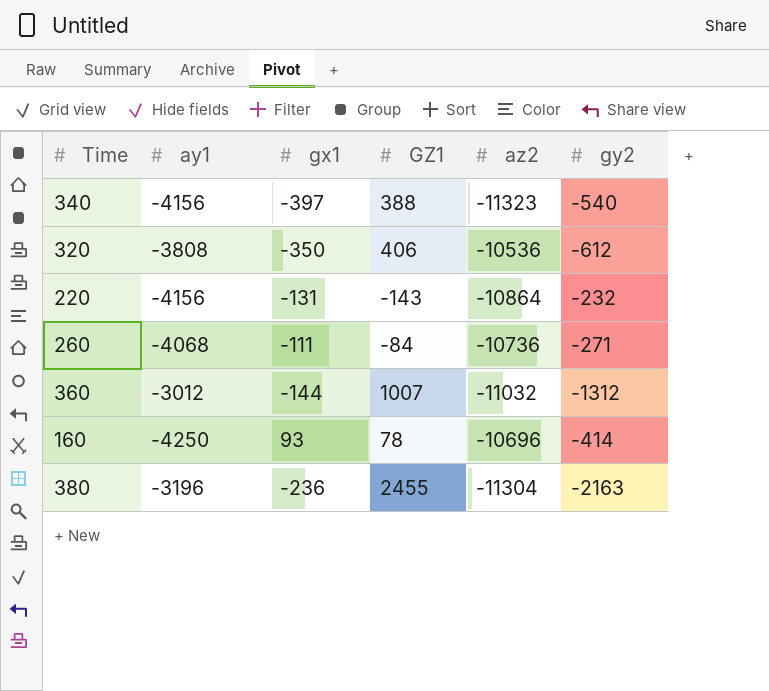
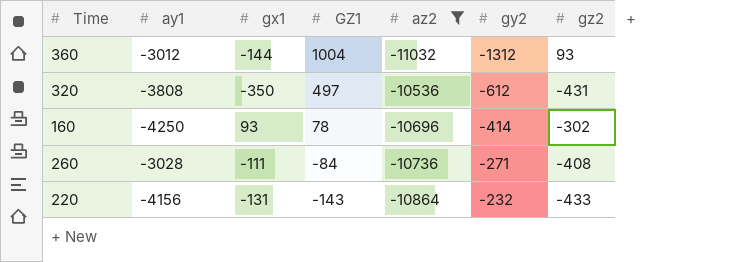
filter: none -> az2 >= -11032
row order: none -> GZ1 descending
column gz2 | position: none -> 7
360 | GZ1: 1007 -> 1004
320 | GZ1: 406 -> 497
260 | ay1: -4068 -> -3028

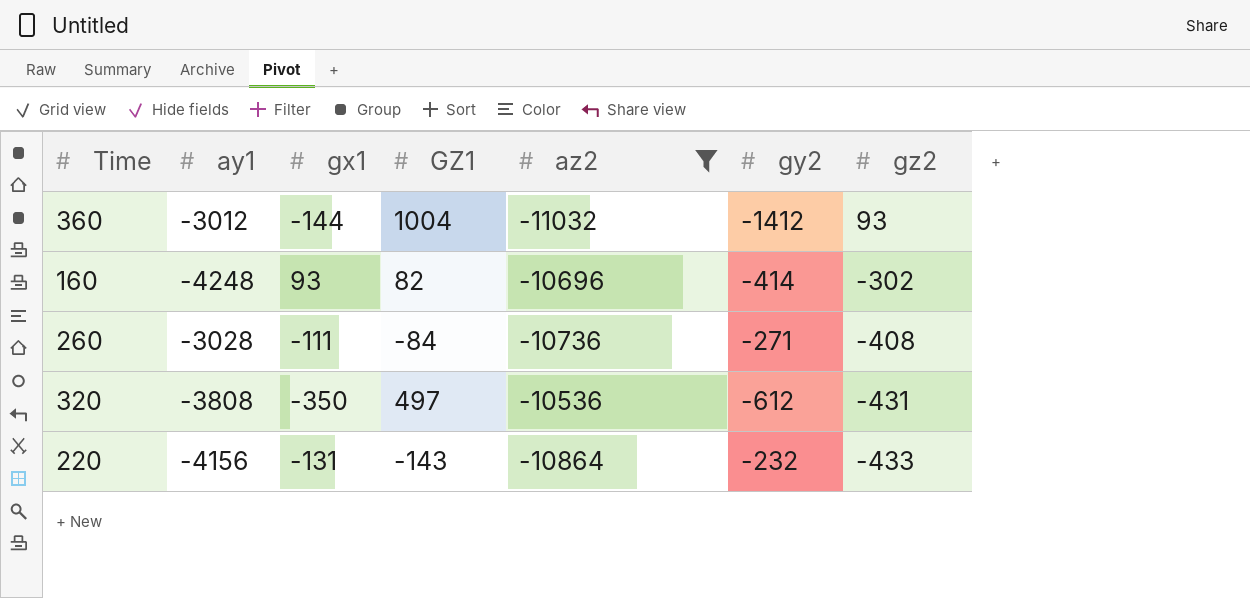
row order: GZ1 descending -> gz2 descending
360 | gy2: -1312 -> -1412
160 | ay1: -4250 -> -4248
160 | GZ1: 78 -> 82

